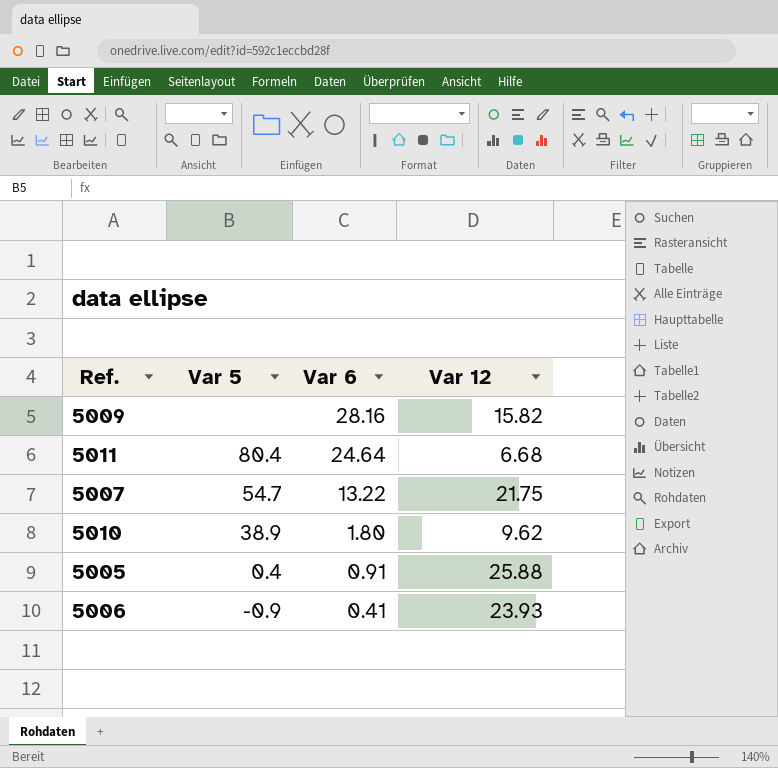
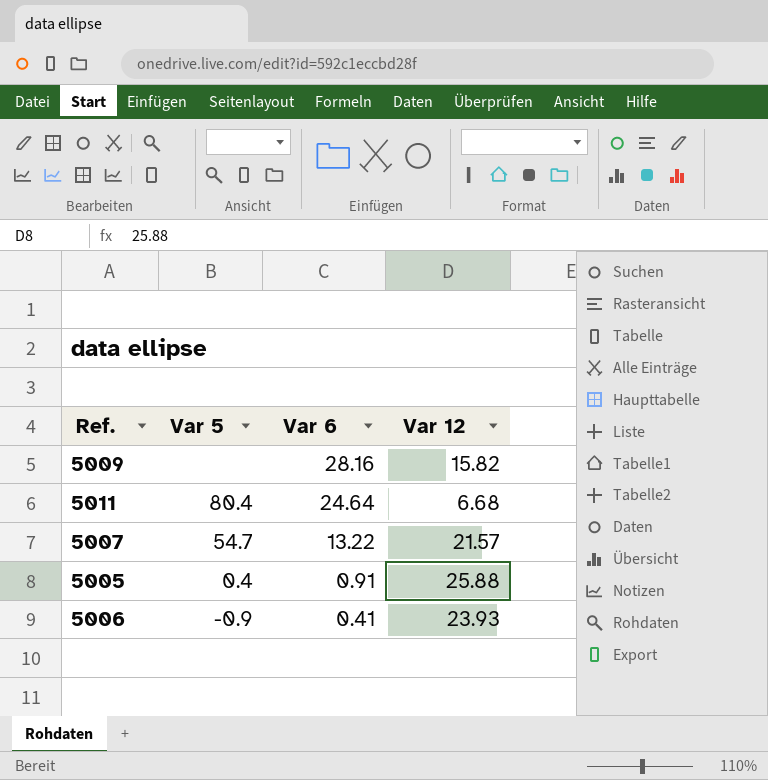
row 5010: 38.9 | 1.80 | 9.62 -> none
5007 | Var 12: 21.75 -> 21.57

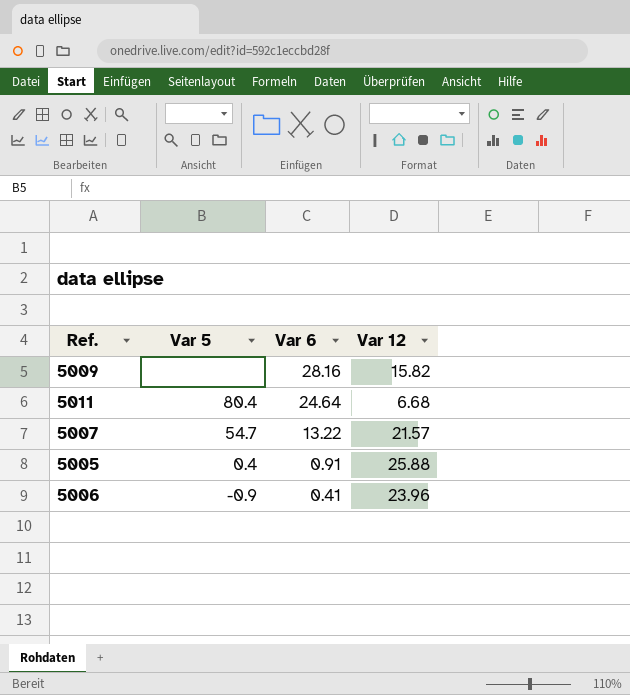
5006 | Var 12: 23.93 -> 23.96

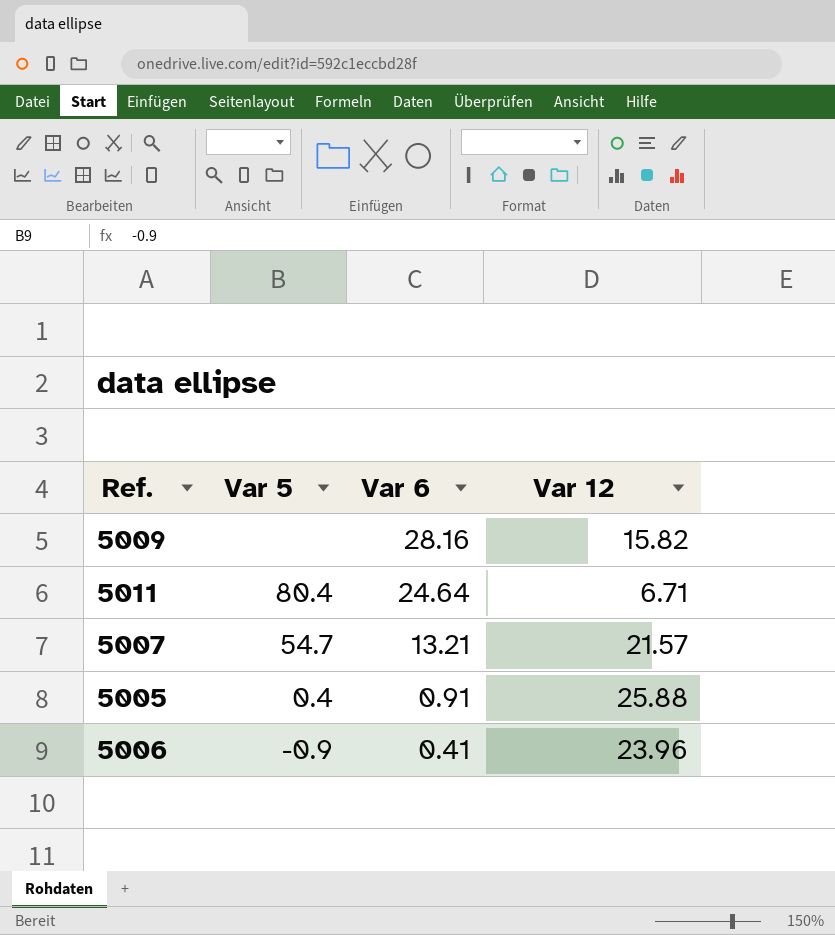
5011 | Var 12: 6.68 -> 6.71
5007 | Var 6: 13.22 -> 13.21

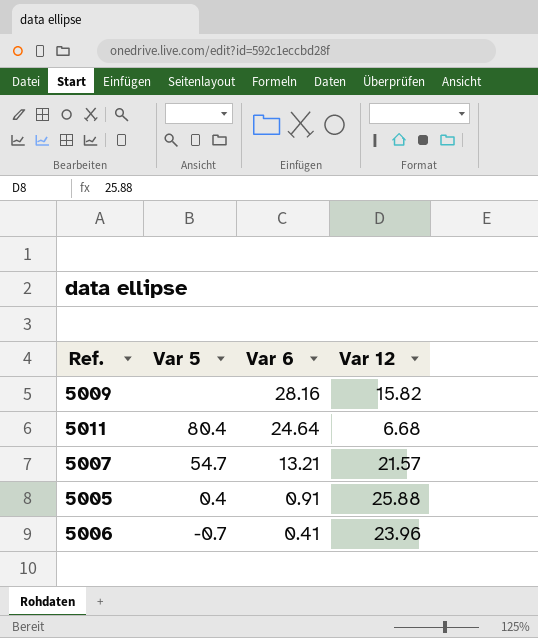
5011 | Var 12: 6.71 -> 6.68
5006 | Var 5: -0.9 -> -0.7

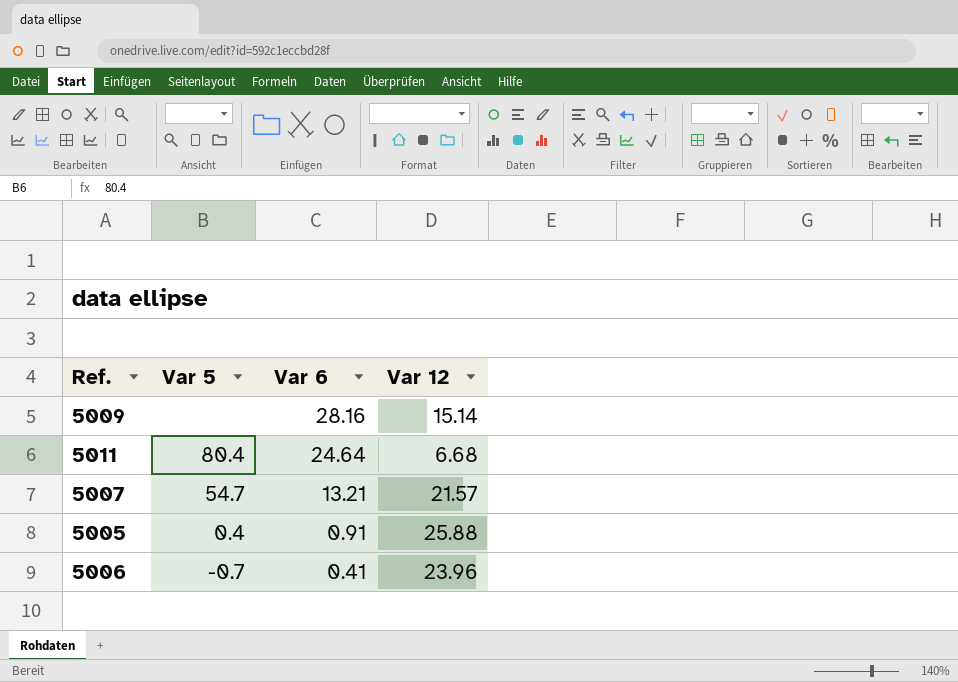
5009 | Var 12: 15.82 -> 15.14

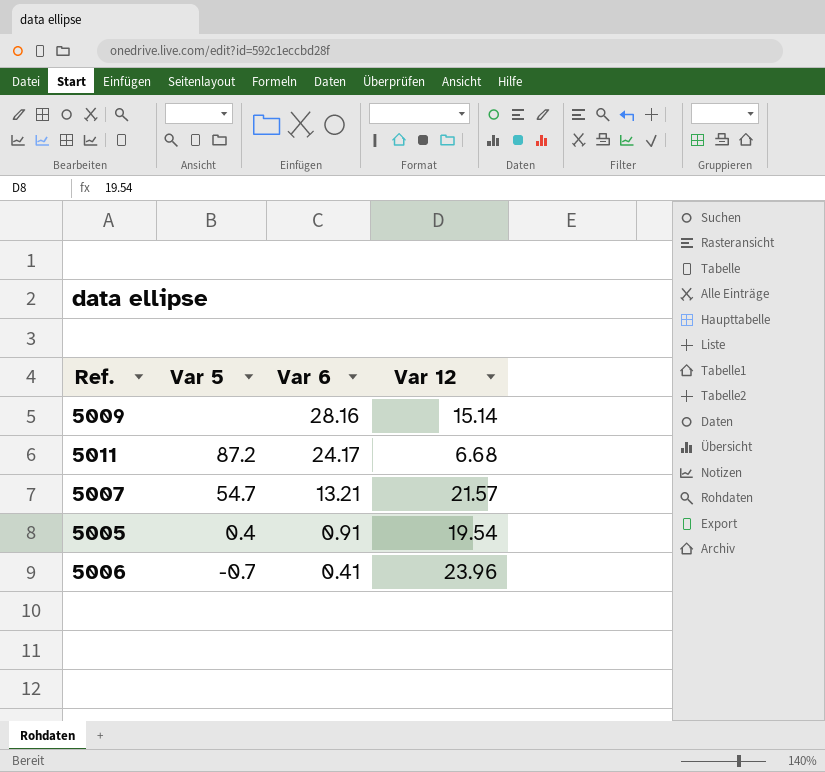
5011 | Var 5: 80.4 -> 87.2
5011 | Var 6: 24.64 -> 24.17
5005 | Var 12: 25.88 -> 19.54

